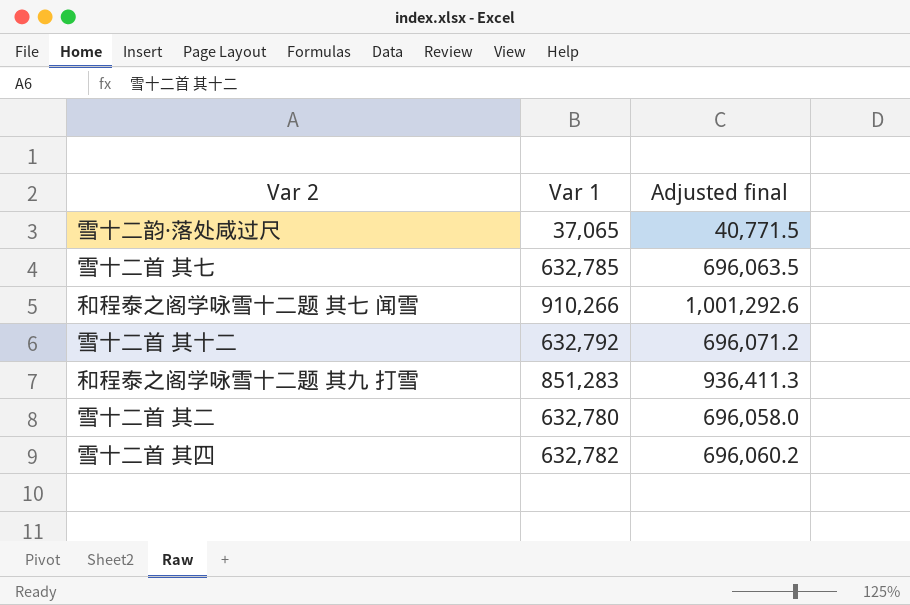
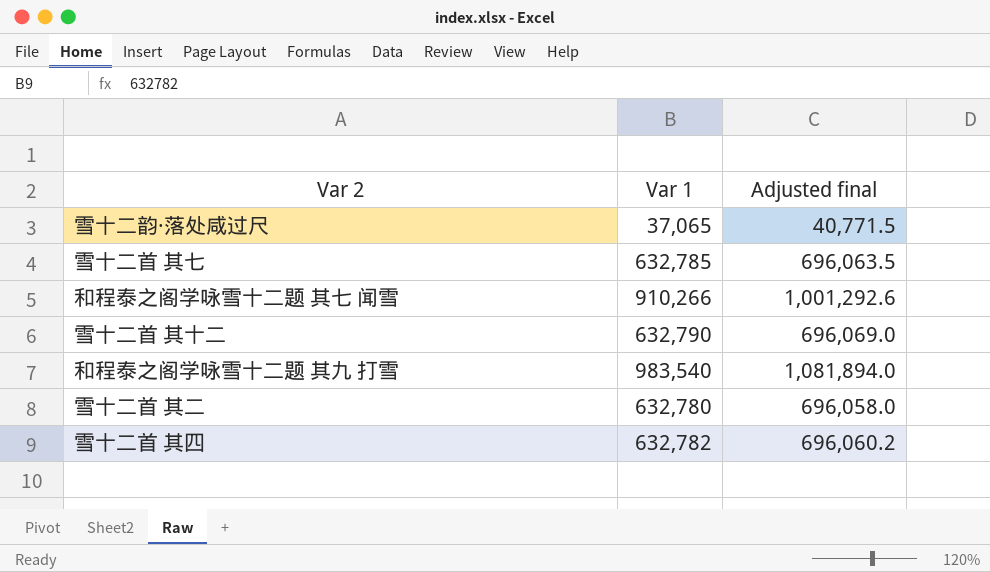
雪十二首 其十二 | Var 1: 632,792 -> 632,790
雪十二首 其十二 | Adjusted final: 696,071.2 -> 696,069.0
和程泰之阁学咏雪十二题 其九 打雪 | Var 1: 851,283 -> 983,540
和程泰之阁学咏雪十二题 其九 打雪 | Adjusted final: 936,411.3 -> 1,081,894.0

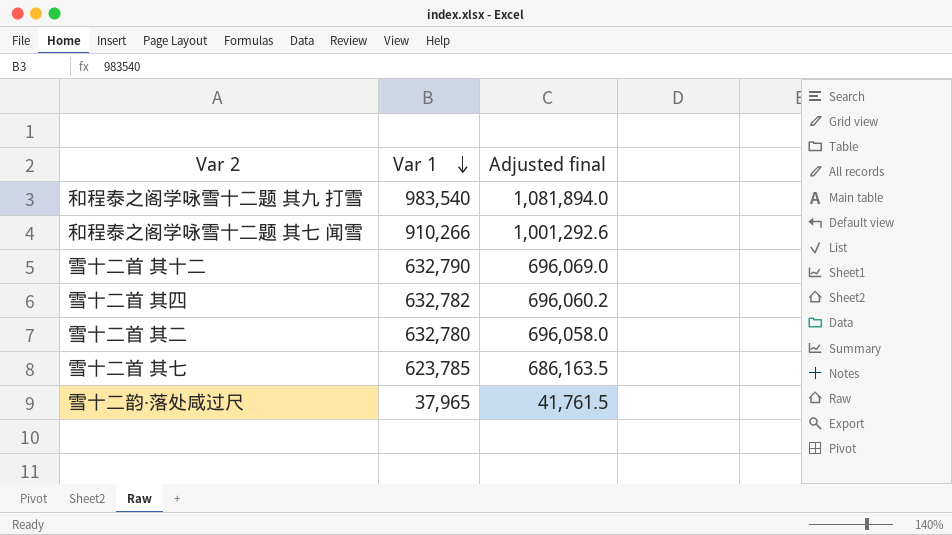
row order: none -> Var 1 descending
雪十二首 其七 | Var 1: 632,785 -> 623,785
雪十二首 其七 | Adjusted final: 696,063.5 -> 686,163.5
雪十二韵·落处咸过尺 | Var 1: 37,065 -> 37,965
雪十二韵·落处咸过尺 | Adjusted final: 40,771.5 -> 41,761.5

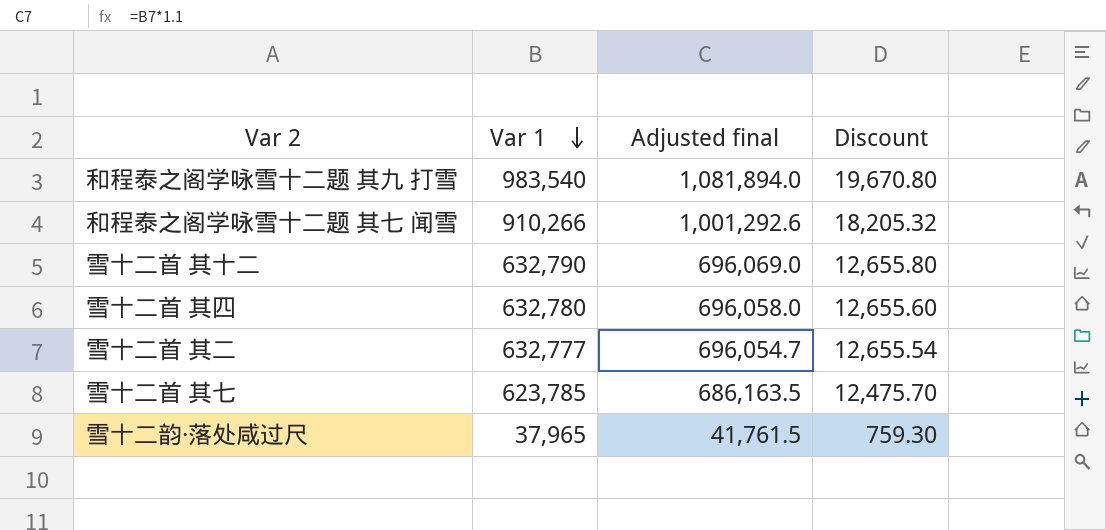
column Discount | formula: none -> [Var 1] * 0.02
雪十二首 其四 | Var 1: 632,782 -> 632,780
雪十二首 其四 | Adjusted final: 696,060.2 -> 696,058.0
雪十二首 其二 | Var 1: 632,780 -> 632,777
雪十二首 其二 | Adjusted final: 696,058.0 -> 696,054.7

